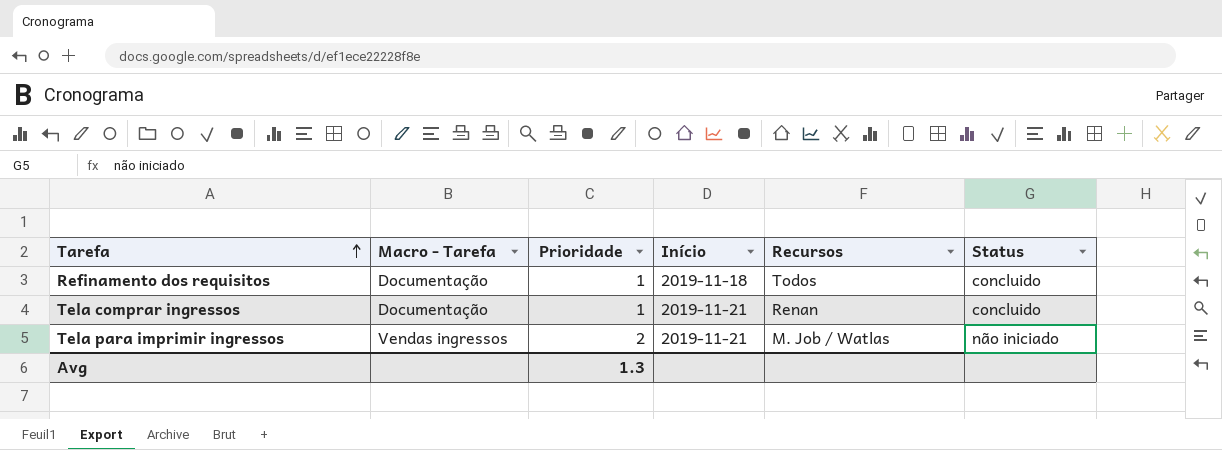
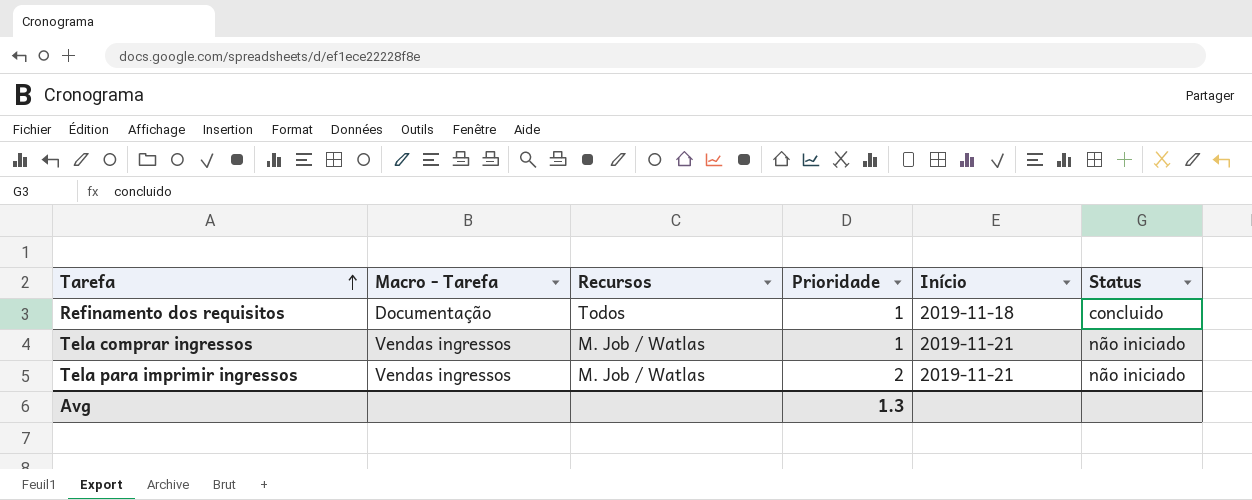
column Recursos | position: 5 -> 3
Tela comprar ingressos | Macro - Tarefa: Documentação -> Vendas ingressos
Tela comprar ingressos | Recursos: Renan -> M. Job / Watlas
Tela comprar ingressos | Status: concluido -> não iniciado

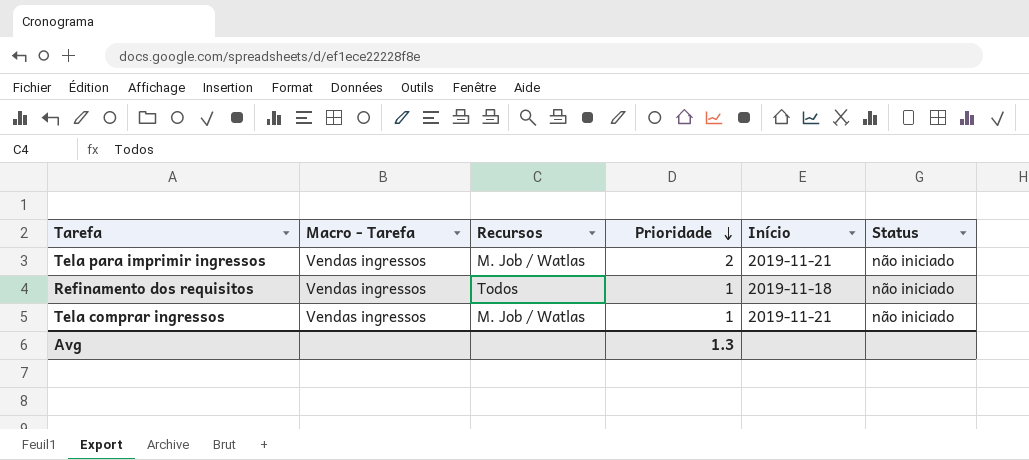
row order: Tarefa ascending -> Prioridade descending
Refinamento dos requisitos | Macro - Tarefa: Documentação -> Vendas ingressos
Refinamento dos requisitos | Status: concluido -> não iniciado

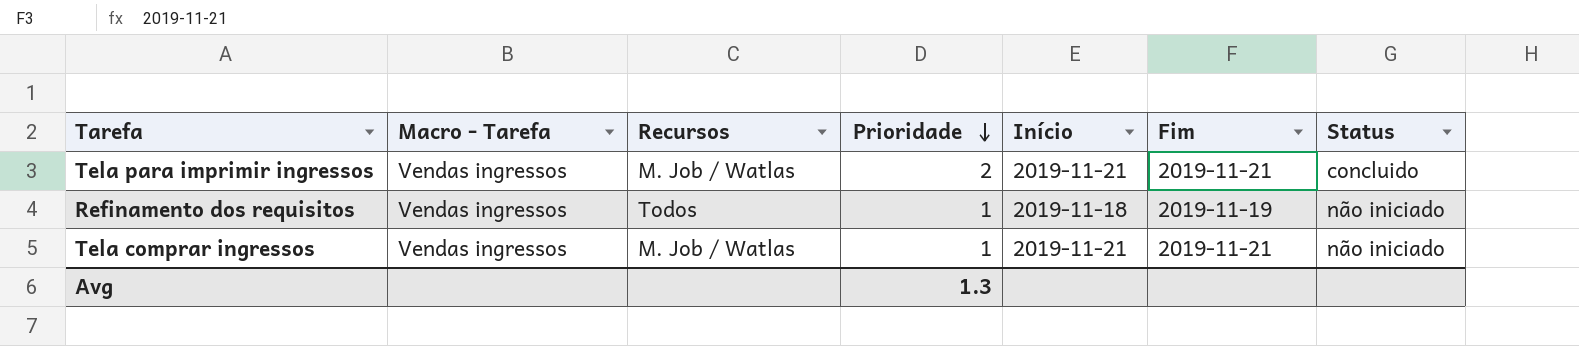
column Fim | position: none -> 6
Tela para imprimir ingressos | Status: não iniciado -> concluido

